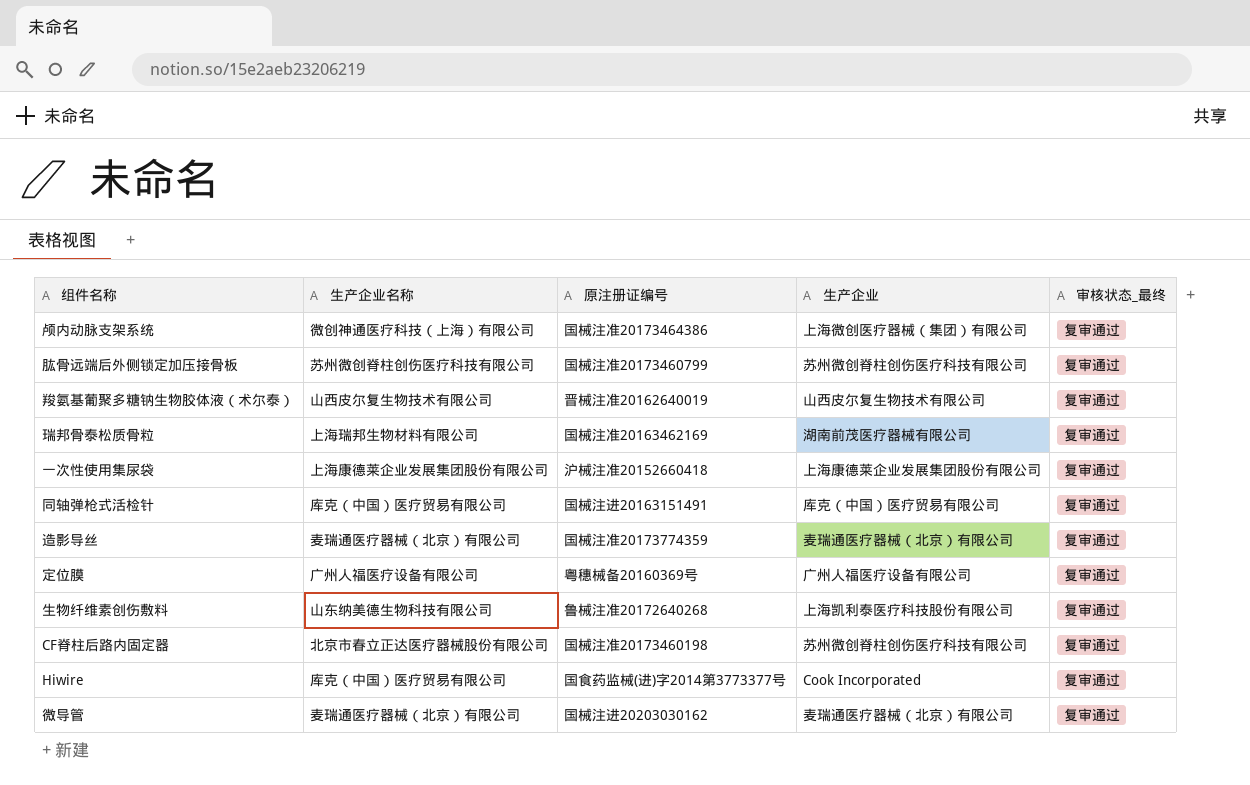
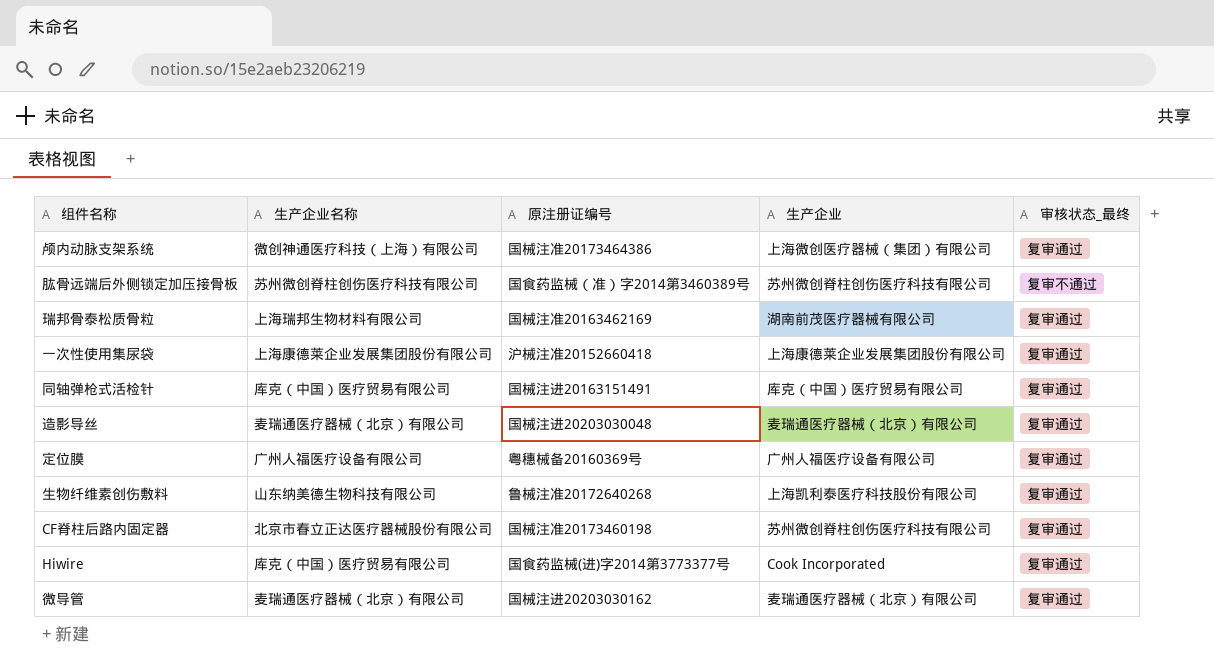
row 羧氨基葡聚多糖钠生物胶体液（术尔泰）: 山西皮尔复生物技术有限公司 | 晋械注准20162640019 | 山西皮尔复生物技术有限公司 | 复审通过 -> none
肱骨远端后外侧锁定加压接骨板 | 原注册证编号: 国械注准20173460799 -> 国食药监械（准）字2014第3460389号
肱骨远端后外侧锁定加压接骨板 | 审核状态_最终: 复审通过 -> 复审不通过
造影导丝 | 原注册证编号: 国械注准20173774359 -> 国械注进20203030048

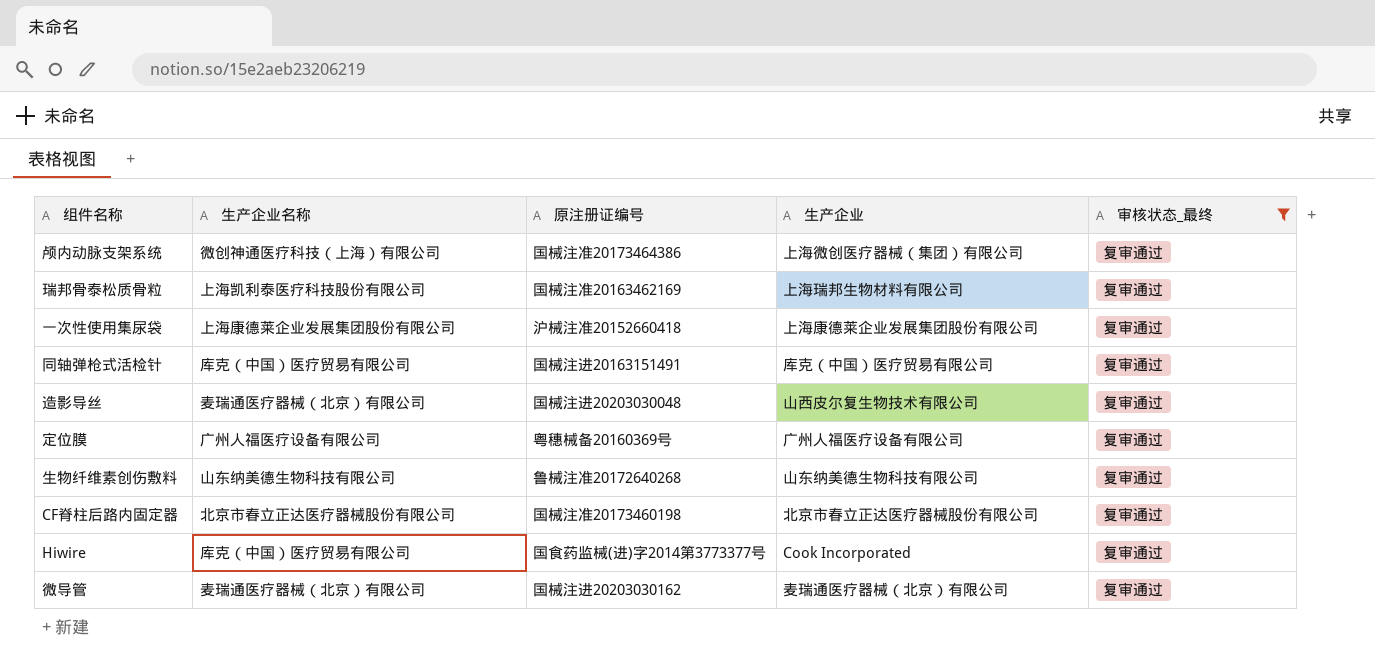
filter: none -> 审核状态_最终 = 复审通过
瑞邦骨泰松质骨粒 | 生产企业名称: 上海瑞邦生物材料有限公司 -> 上海凯利泰医疗科技股份有限公司
瑞邦骨泰松质骨粒 | 生产企业: 湖南前茂医疗器械有限公司 -> 上海瑞邦生物材料有限公司
造影导丝 | 生产企业: 麦瑞通医疗器械（北京）有限公司 -> 山西皮尔复生物技术有限公司
生物纤维素创伤敷料 | 生产企业: 上海凯利泰医疗科技股份有限公司 -> 山东纳美德生物科技有限公司
CF脊柱后路内固定器 | 生产企业: 苏州微创脊柱创伤医疗科技有限公司 -> 北京市春立正达医疗器械股份有限公司

